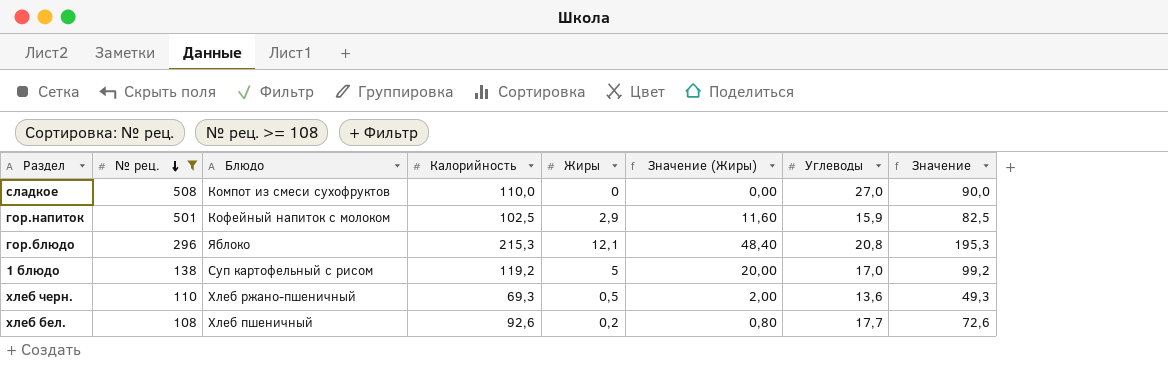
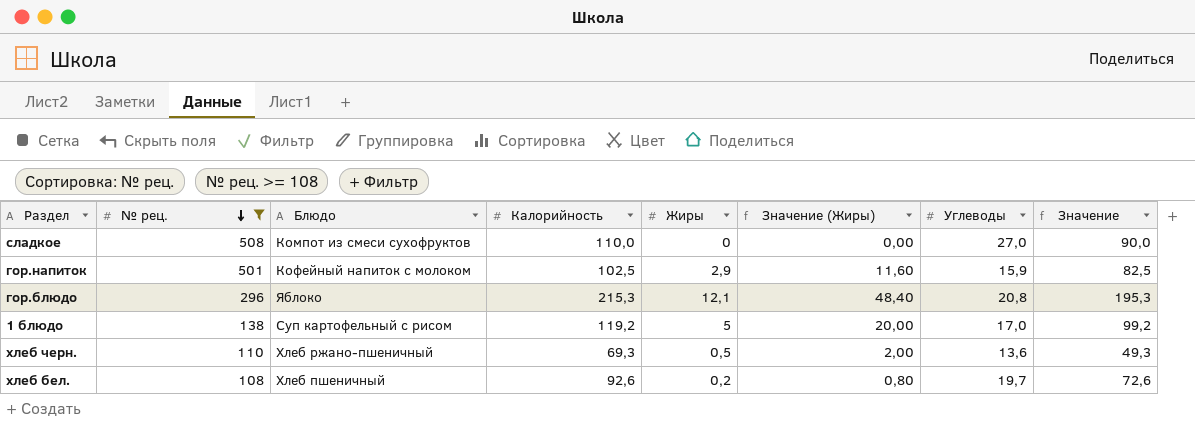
хлеб бел. | Углеводы: 17,7 -> 19,7

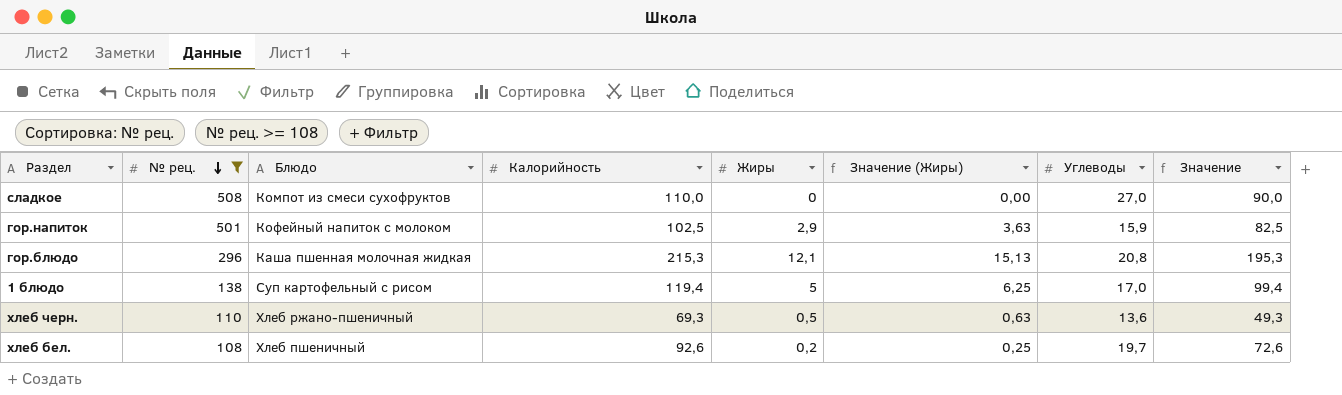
column Значение (Жиры) | formula: [Жиры] * 4 -> [Жиры] * 1,25
гор.блюдо | Блюдо: Яблоко -> Каша пшенная молочная жидкая
1 блюдо | Калорийность: 119,2 -> 119,4
1 блюдо | Значение: 99,2 -> 99,4

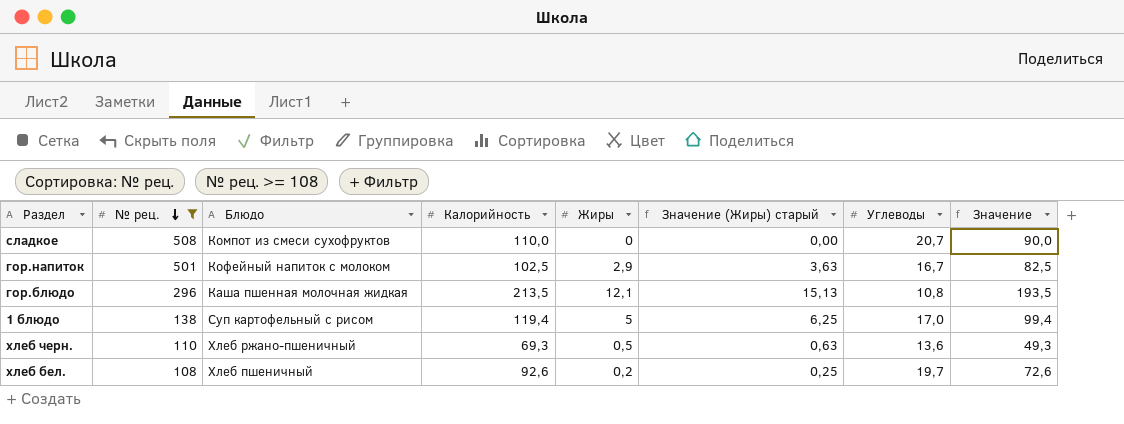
column name: Значение (Жиры) -> Значение (Жиры) старый
сладкое | Углеводы: 27,0 -> 20,7
гор.напиток | Углеводы: 15,9 -> 16,7
гор.блюдо | Калорийность: 215,3 -> 213,5
гор.блюдо | Углеводы: 20,8 -> 10,8
гор.блюдо | Значение: 195,3 -> 193,5

